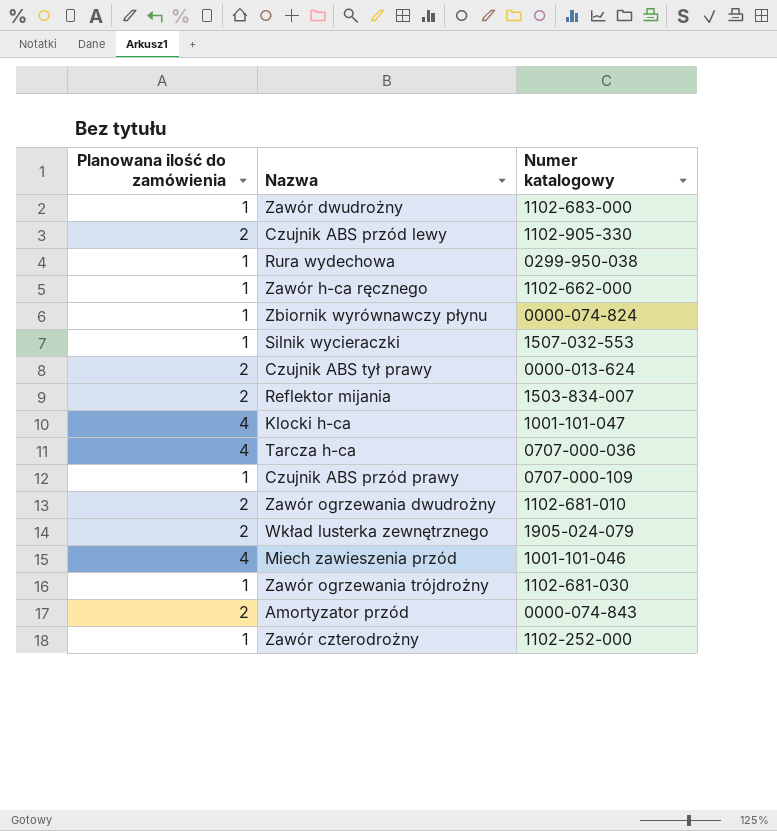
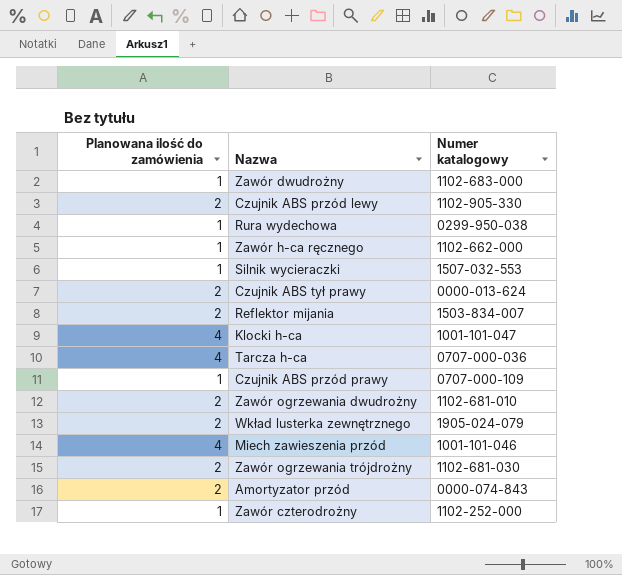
row Zbiornik wyrównawczy płynu: 1 | 0000-074-824 -> none
Zawór ogrzewania trójdrożny | Planowana ilość do zamówienia: 1 -> 2

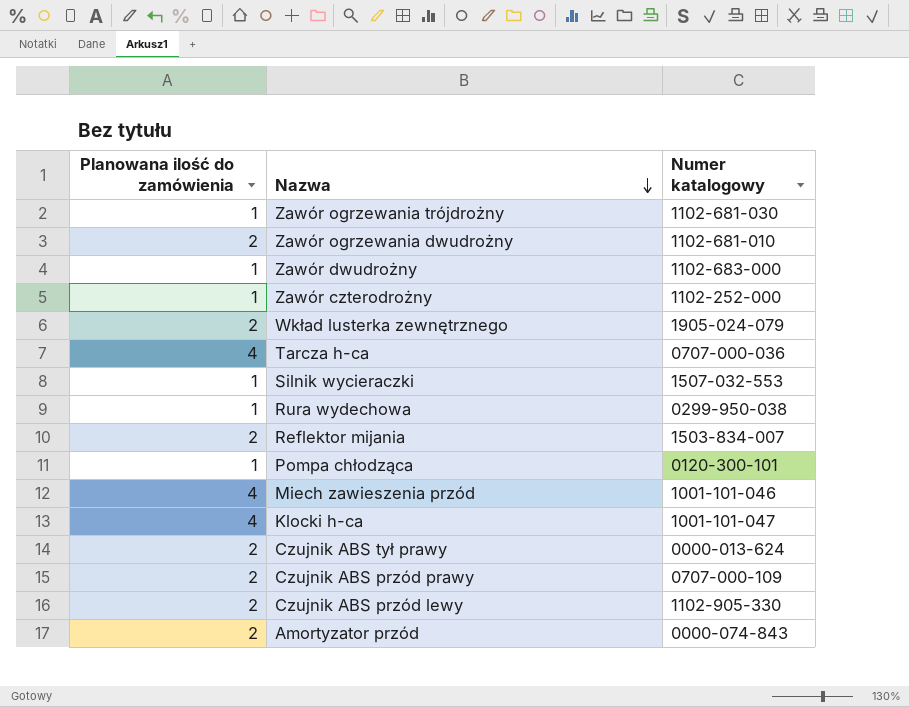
row order: none -> Nazwa descending
row Zawór h-ca ręcznego: 1 | 1102-662-000 -> none
Zawór ogrzewania trójdrożny | Planowana ilość do zamówienia: 2 -> 1
row Pompa chłodząca: none -> 1 | 0120-300-101
Czujnik ABS przód prawy | Planowana ilość do zamówienia: 1 -> 2

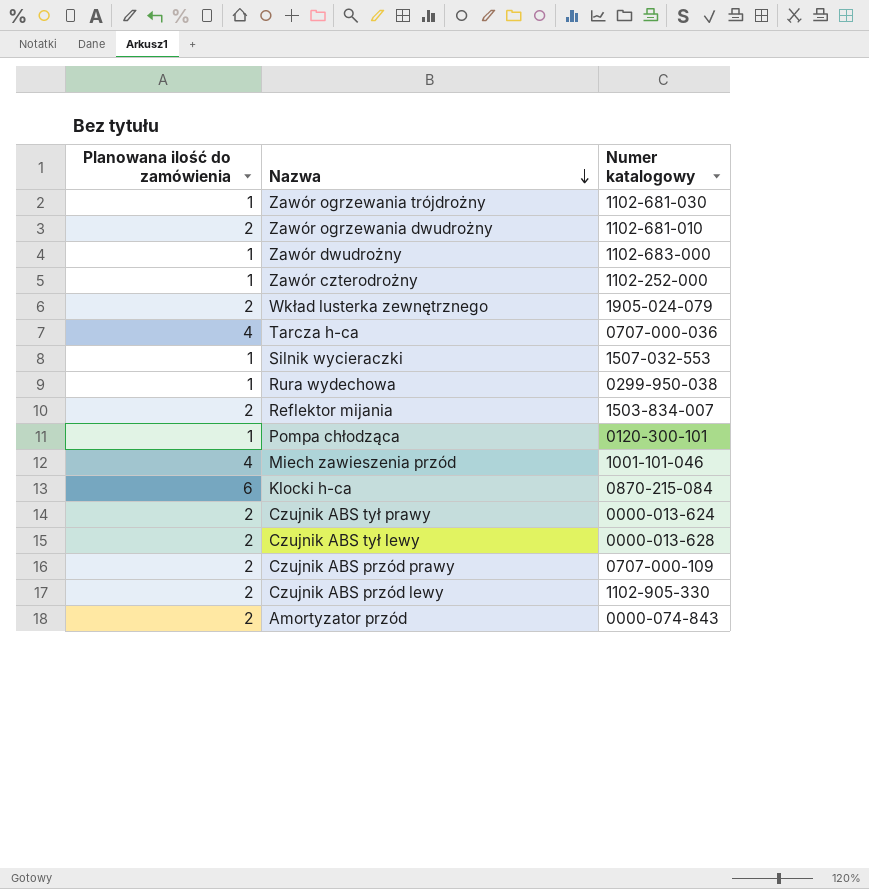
Klocki h-ca | Planowana ilość do zamówienia: 4 -> 6
Klocki h-ca | Numer katalogowy: 1001-101-047 -> 0870-215-084
row Czujnik ABS tył lewy: none -> 2 | 0000-013-628

